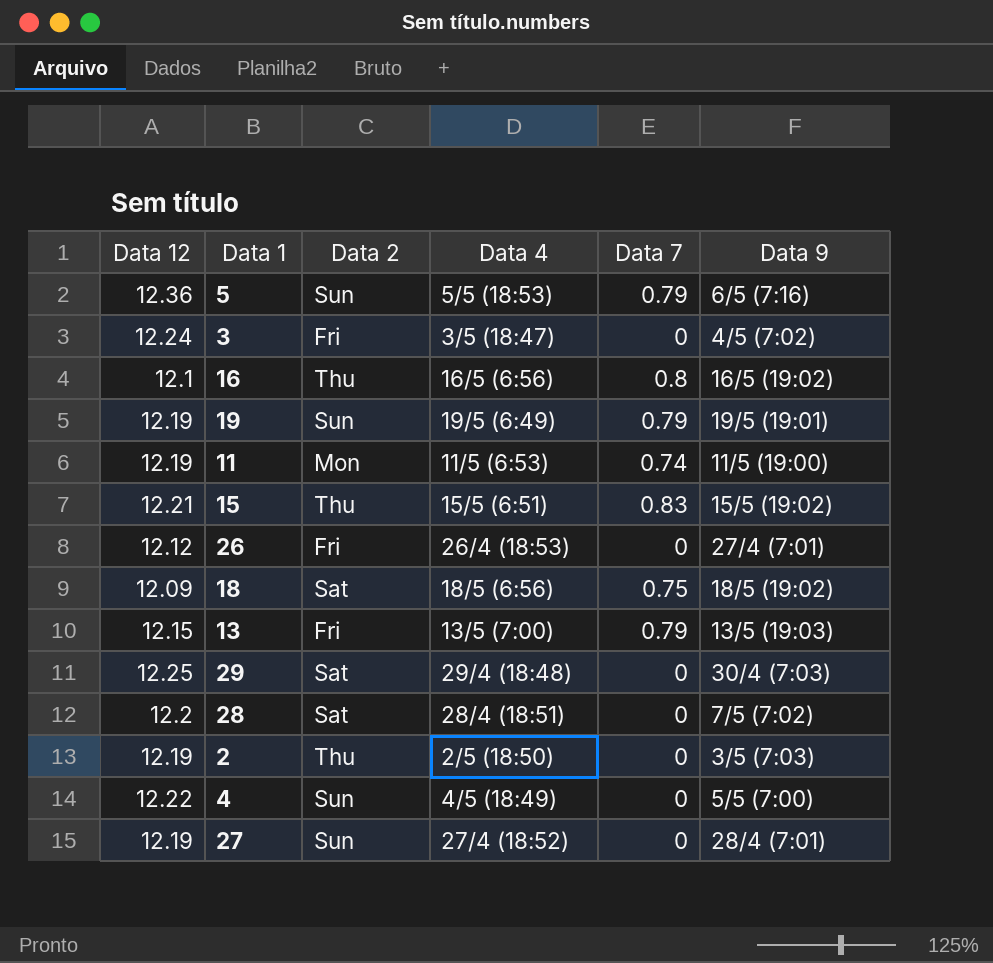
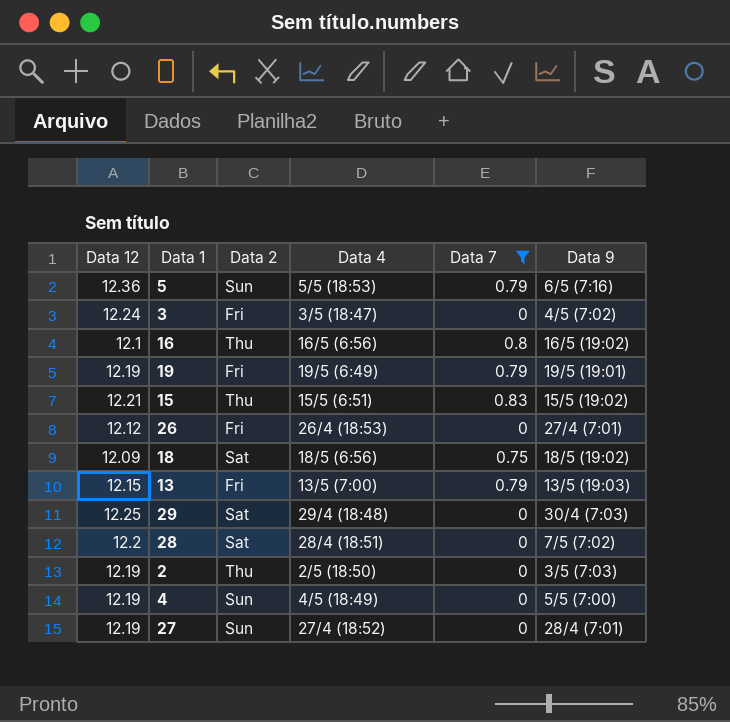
filter: none -> Data 7 != 0.74
19 | Data 2: Sun -> Fri
4 | Data 12: 12.22 -> 12.19

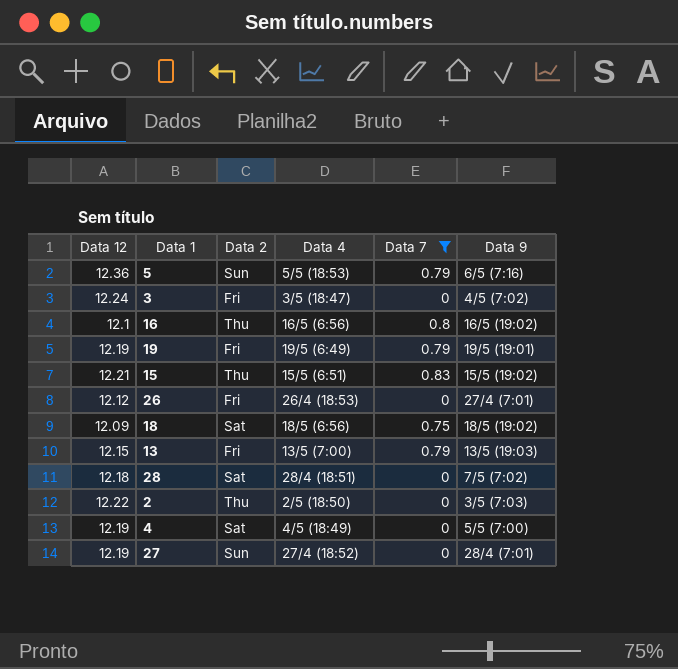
row 29: 12.25 | Sat | 29/4 (18:48) | 0 | 30/4 (7:03) -> none
28 | Data 12: 12.2 -> 12.18
2 | Data 12: 12.19 -> 12.22
4 | Data 2: Sun -> Sat

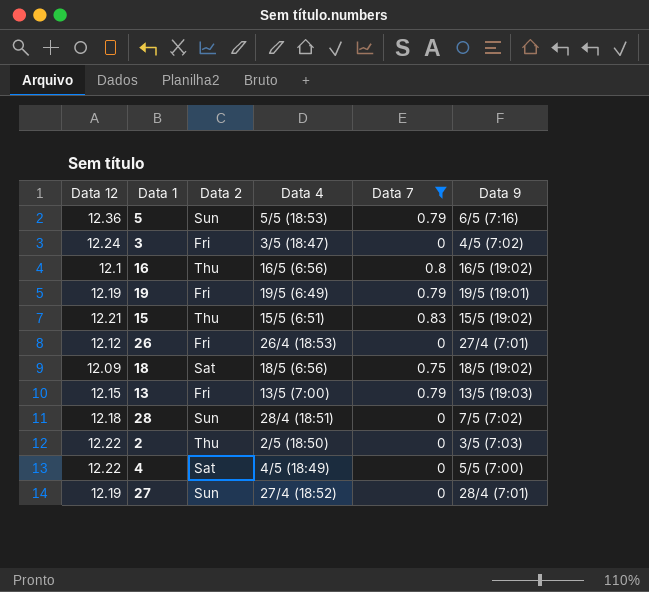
28 | Data 2: Sat -> Sun
4 | Data 12: 12.19 -> 12.22

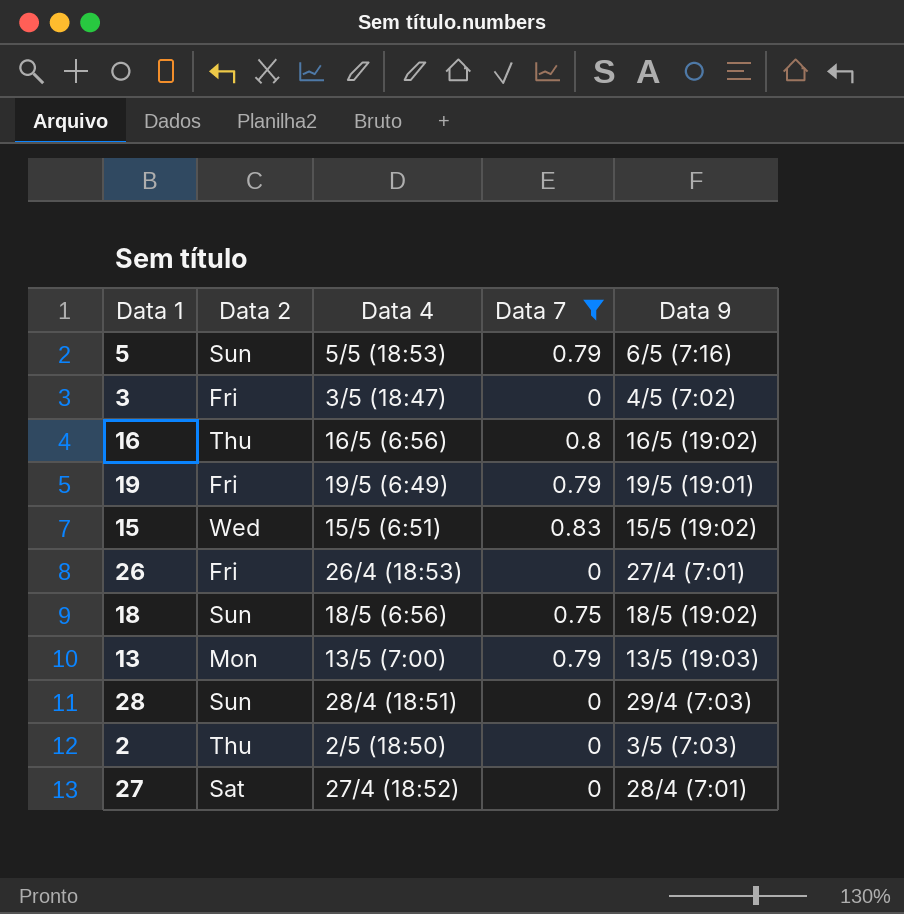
column Data 12 | position: 1 -> none
row 4: 12.22 | Sat | 4/5 (18:49) | 0 | 5/5 (7:00) -> none
15 | Data 2: Thu -> Wed
18 | Data 2: Sat -> Sun
13 | Data 2: Fri -> Mon
28 | Data 9: 7/5 (7:02) -> 29/4 (7:03)
27 | Data 2: Sun -> Sat

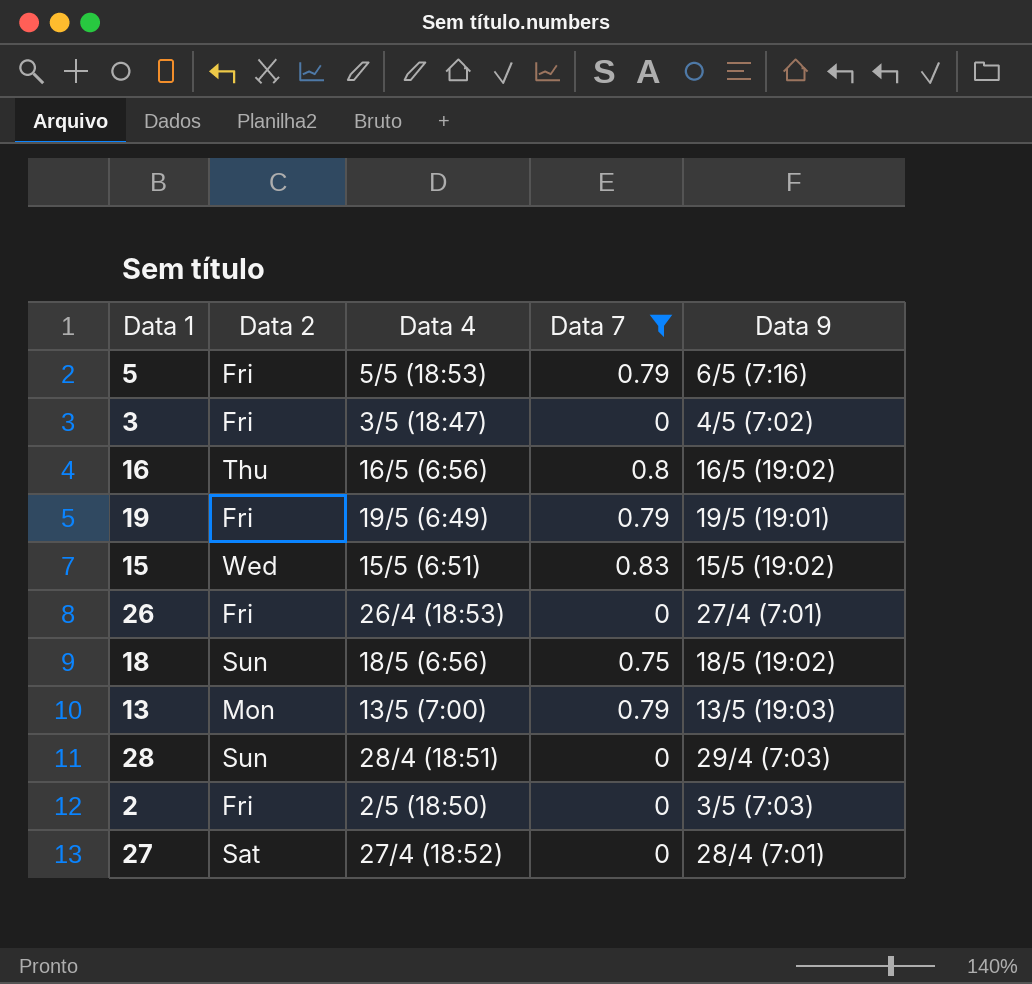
5 | Data 2: Sun -> Fri
2 | Data 2: Thu -> Fri

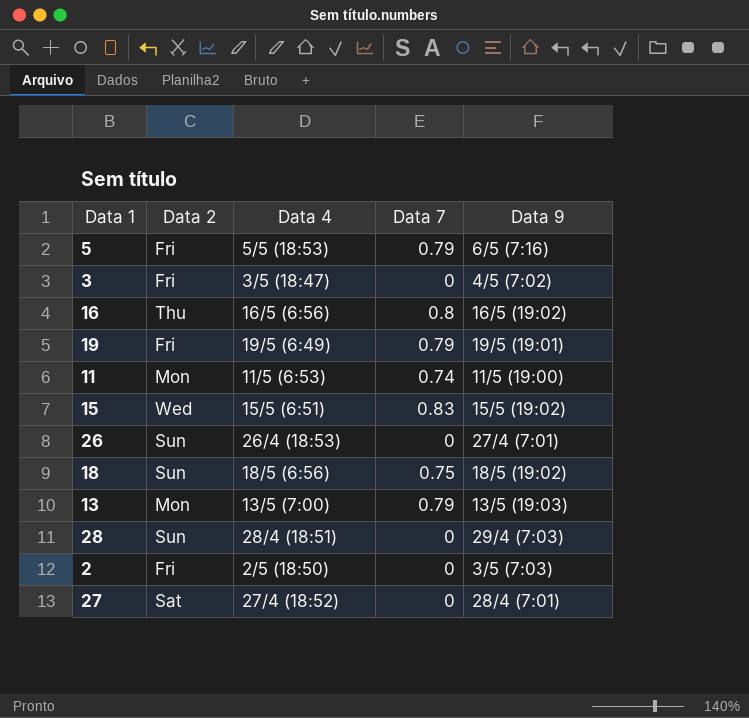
filter: Data 7 != 0.74 -> none
26 | Data 2: Fri -> Sun

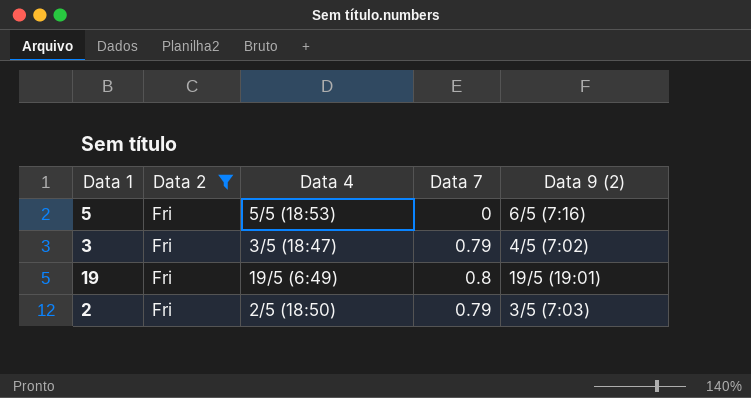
filter: none -> Data 2 = Fri
column name: Data 9 -> Data 9 (2)
5 | Data 7: 0.79 -> 0
3 | Data 7: 0 -> 0.79
19 | Data 7: 0.79 -> 0.8
2 | Data 7: 0 -> 0.79

